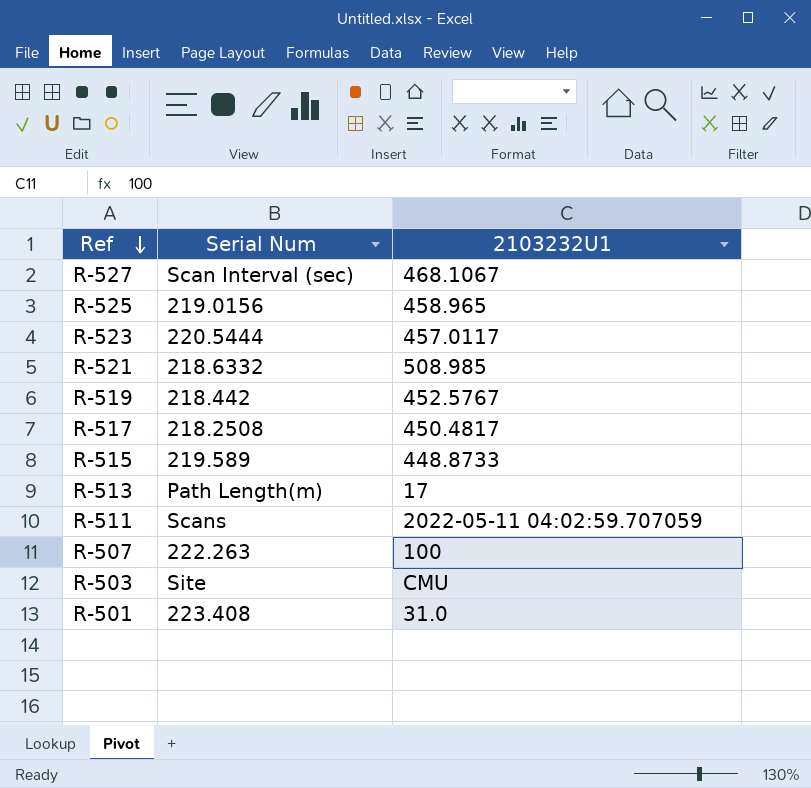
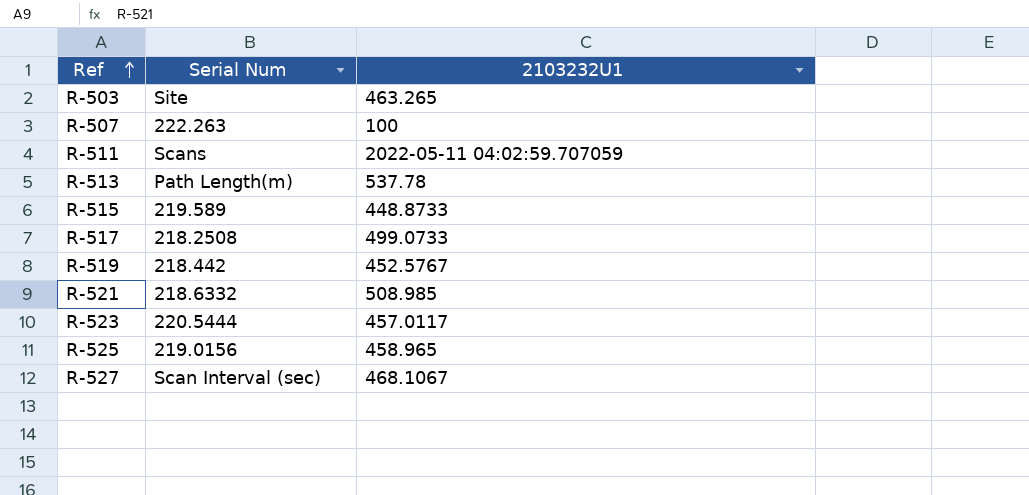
row order: Ref descending -> Ref ascending
row R-501: 223.408 | 31.0 -> none
R-503 | 2103232U1: CMU -> 463.265
R-513 | 2103232U1: 17 -> 537.78
R-517 | 2103232U1: 450.4817 -> 499.0733

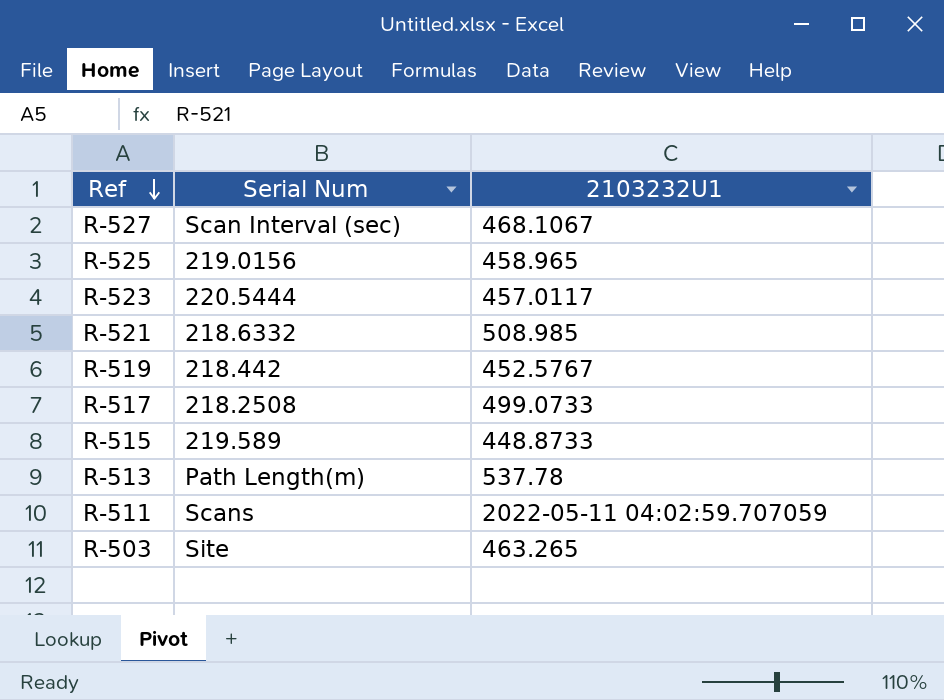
row order: Ref ascending -> Ref descending
row R-507: 222.263 | 100 -> none

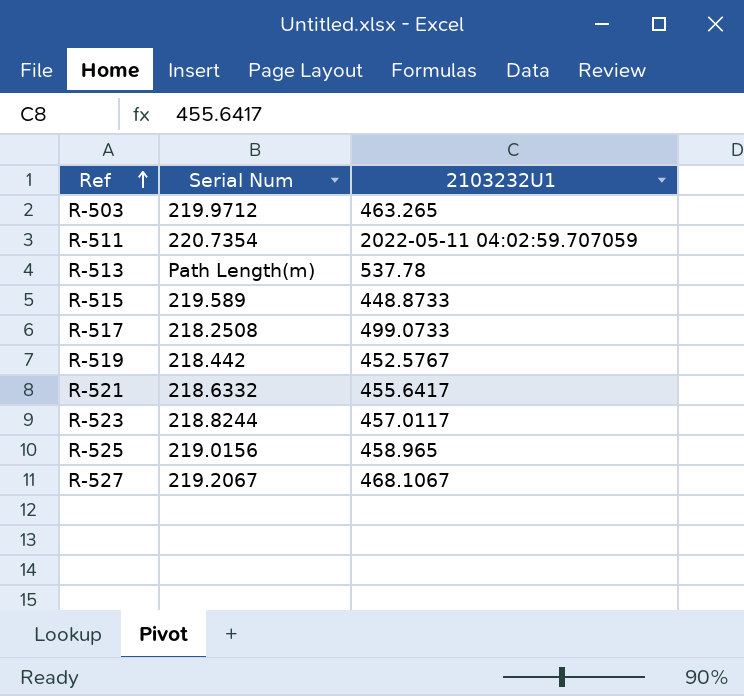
row order: Ref descending -> Ref ascending
R-503 | Serial Num: Site -> 219.9712
R-511 | Serial Num: Scans -> 220.7354
R-521 | 2103232U1: 508.985 -> 455.6417
R-523 | Serial Num: 220.5444 -> 218.8244
R-527 | Serial Num: Scan Interval (sec) -> 219.2067

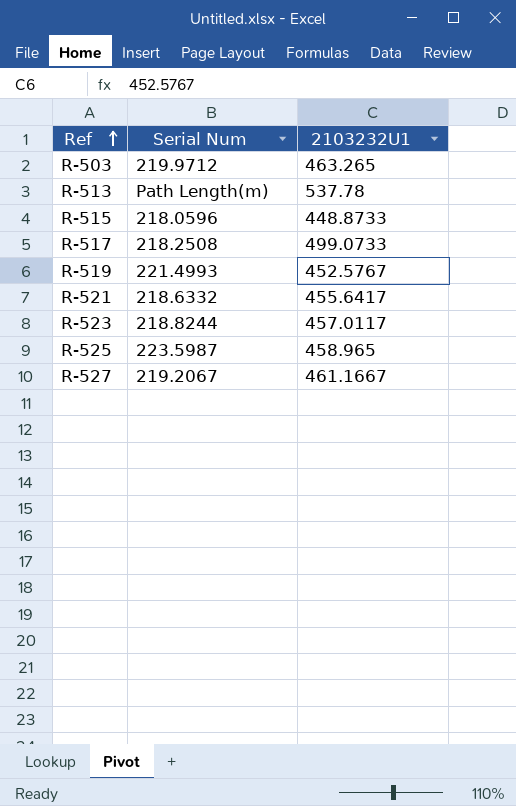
row R-511: 220.7354 | 2022-05-11 04:02:59.707059 -> none
R-515 | Serial Num: 219.589 -> 218.0596
R-519 | Serial Num: 218.442 -> 221.4993
R-525 | Serial Num: 219.0156 -> 223.5987
R-527 | 2103232U1: 468.1067 -> 461.1667

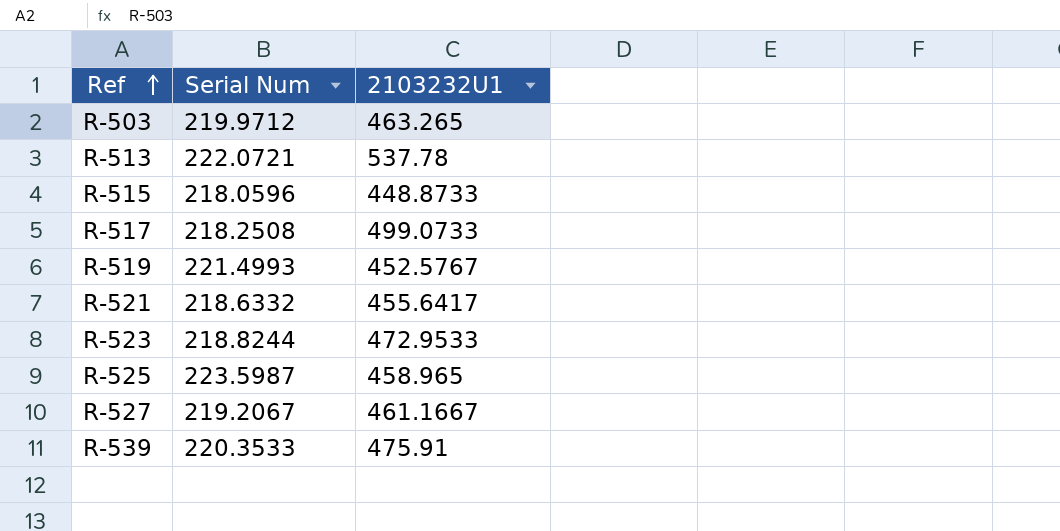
R-513 | Serial Num: Path Length(m) -> 222.0721
R-523 | 2103232U1: 457.0117 -> 472.9533
row R-539: none -> 220.3533 | 475.91

